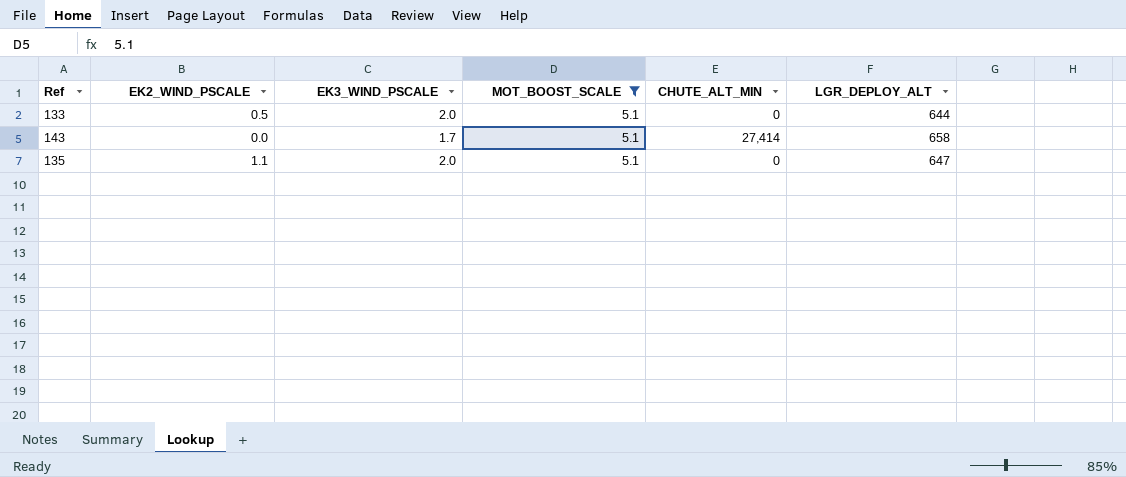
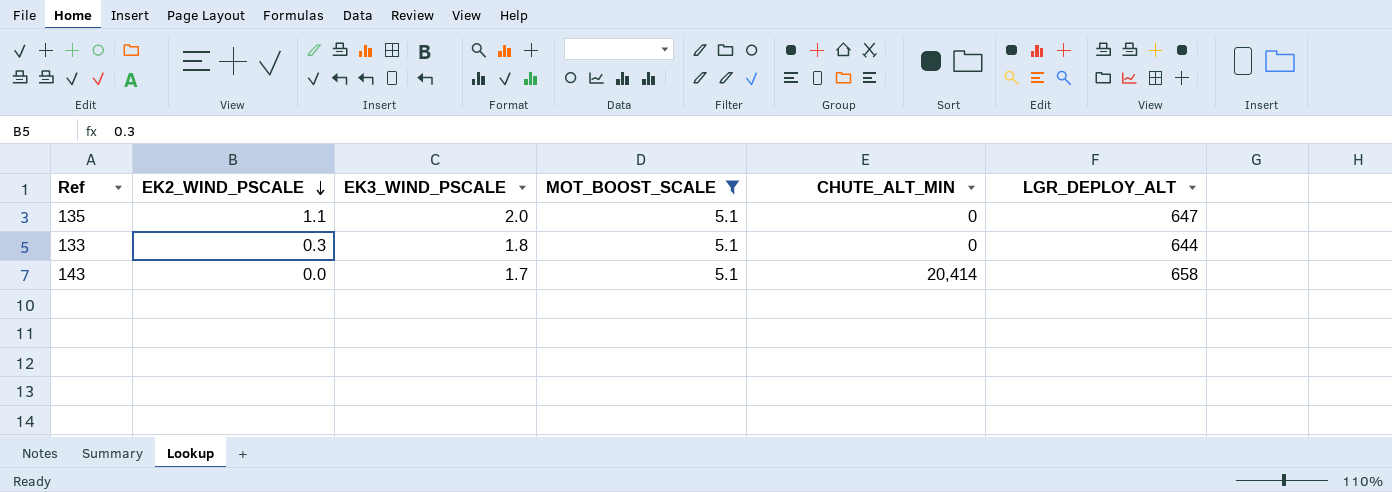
row order: none -> EK2_WIND_PSCALE descending
133 | EK2_WIND_PSCALE: 0.5 -> 0.3
133 | EK3_WIND_PSCALE: 2.0 -> 1.8
143 | CHUTE_ALT_MIN: 27,414 -> 20,414

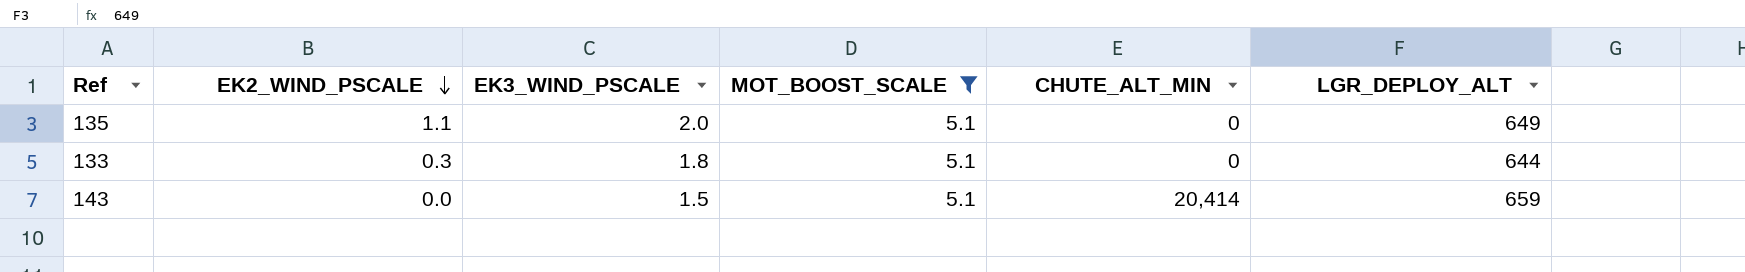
135 | LGR_DEPLOY_ALT: 647 -> 649
143 | EK3_WIND_PSCALE: 1.7 -> 1.5
143 | LGR_DEPLOY_ALT: 658 -> 659

